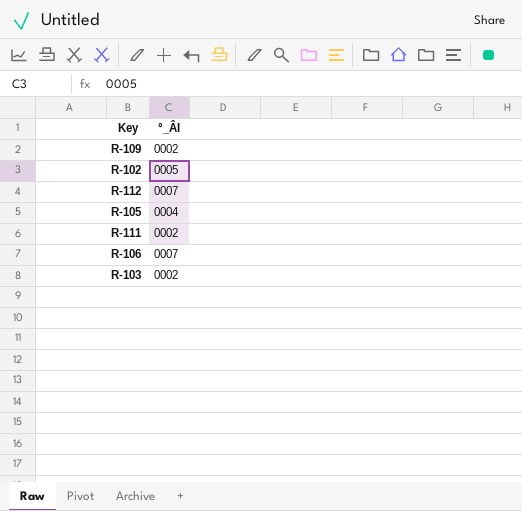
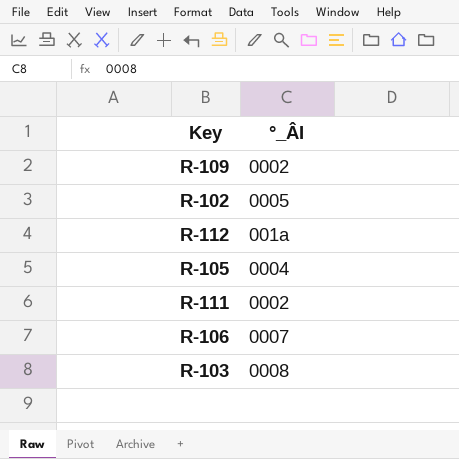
R-112 | °_ÂI: 0007 -> 001a
R-103 | °_ÂI: 0002 -> 0008

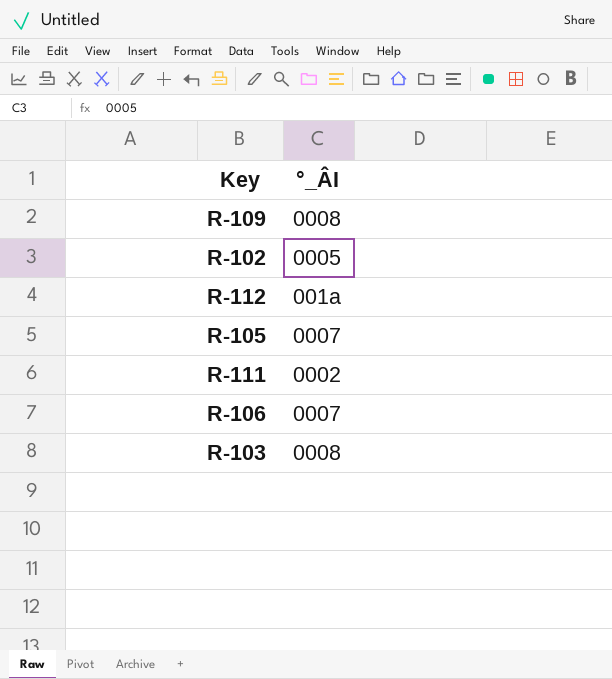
R-109 | °_ÂI: 0002 -> 0008
R-105 | °_ÂI: 0004 -> 0007

